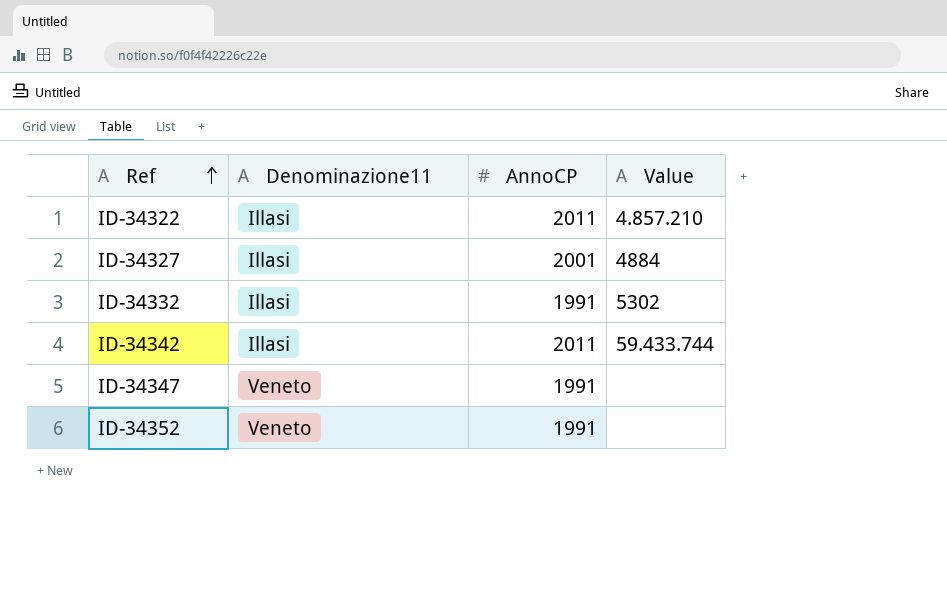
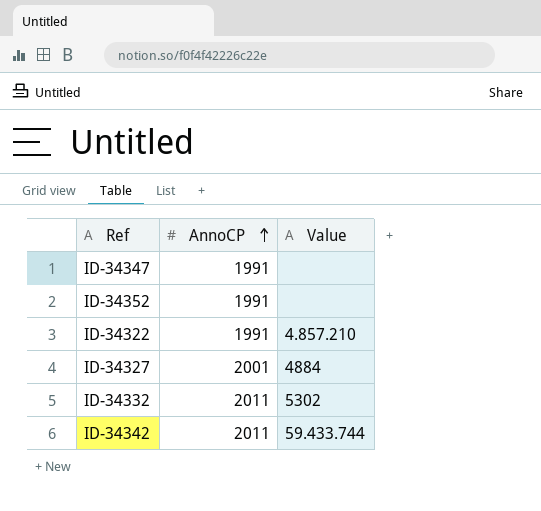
row order: Ref ascending -> AnnoCP ascending
column Denominazione11 | position: 2 -> none
ID-34322 | AnnoCP: 2011 -> 1991
ID-34332 | AnnoCP: 1991 -> 2011

